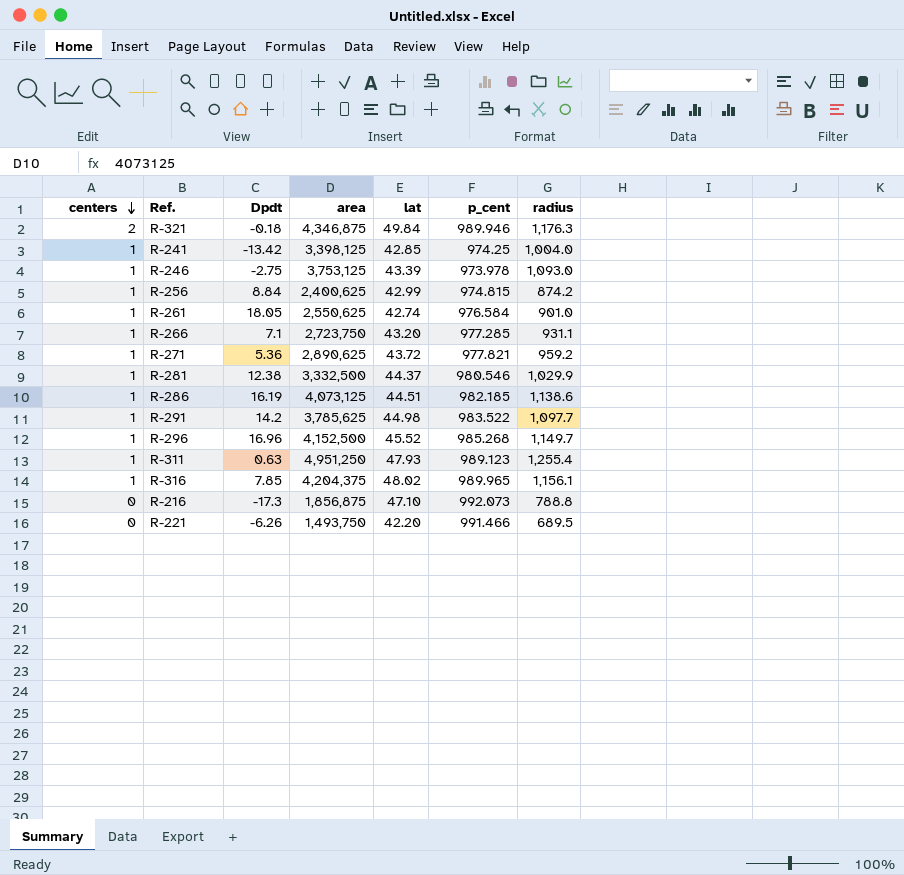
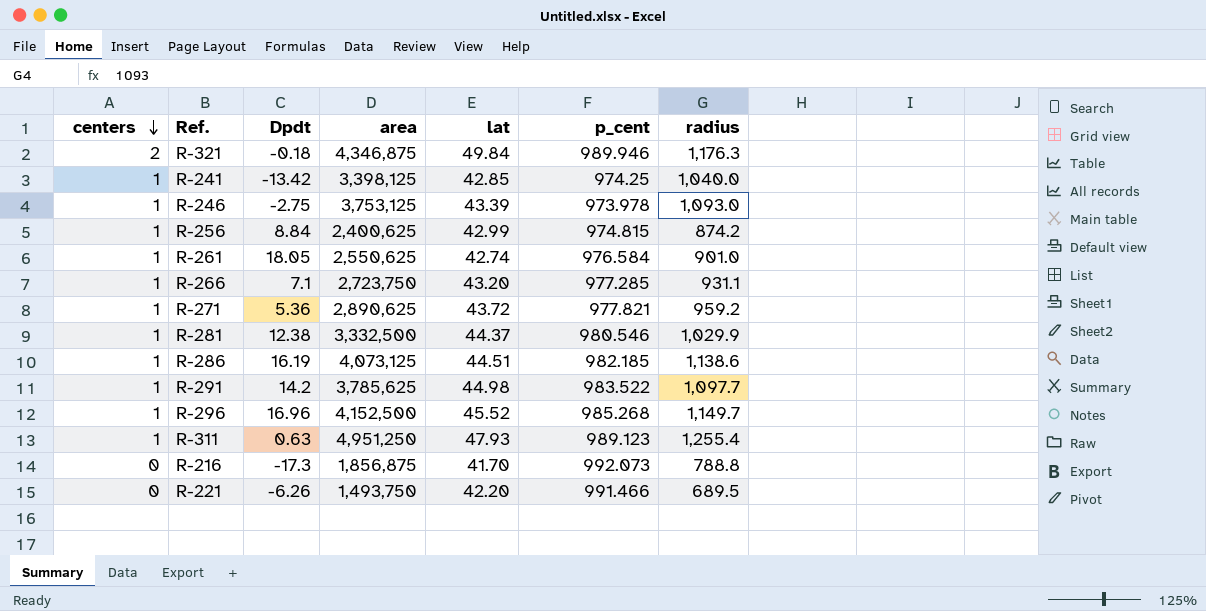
row R-316: 1 | 7.85 | 4,204,375 | 48.02 | 989.965 | 1,156.1 -> none
R-241 | radius: 1,004.0 -> 1,040.0
R-216 | lat: 47.10 -> 41.70

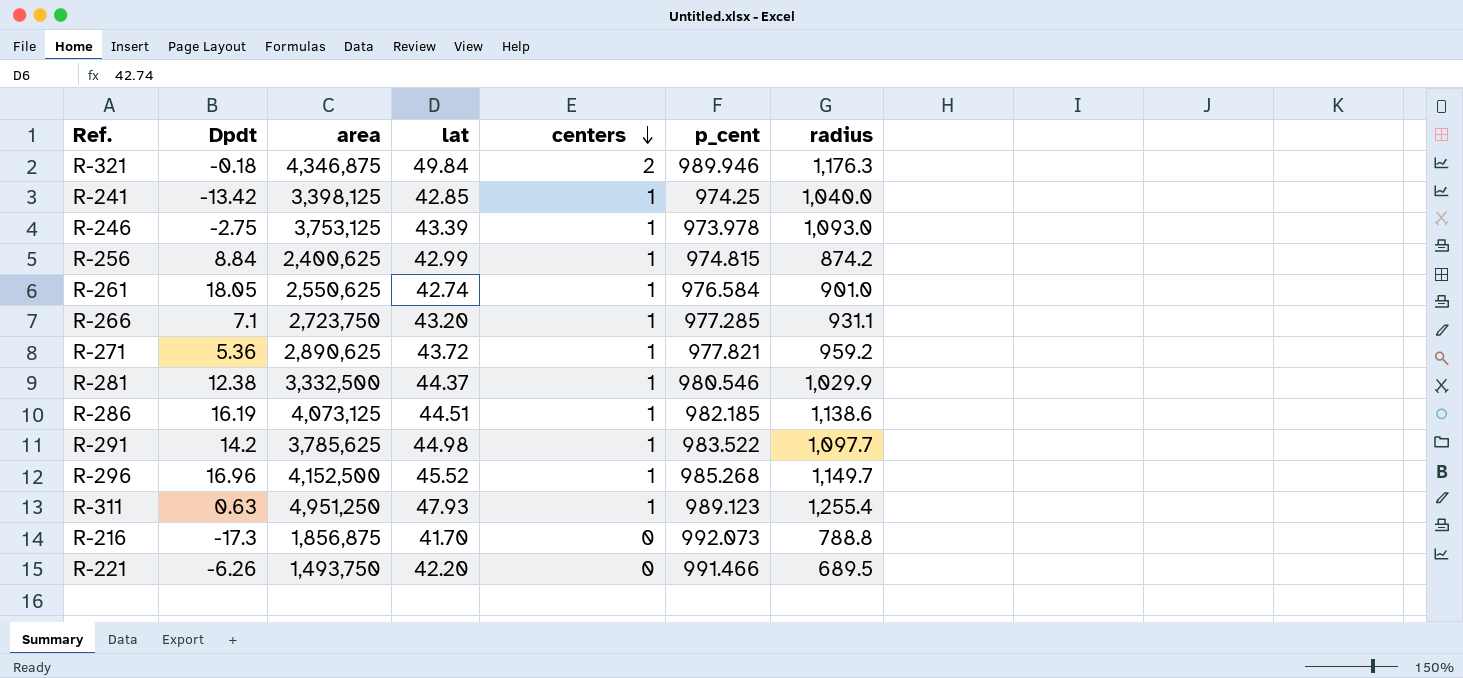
column centers | position: 1 -> 5

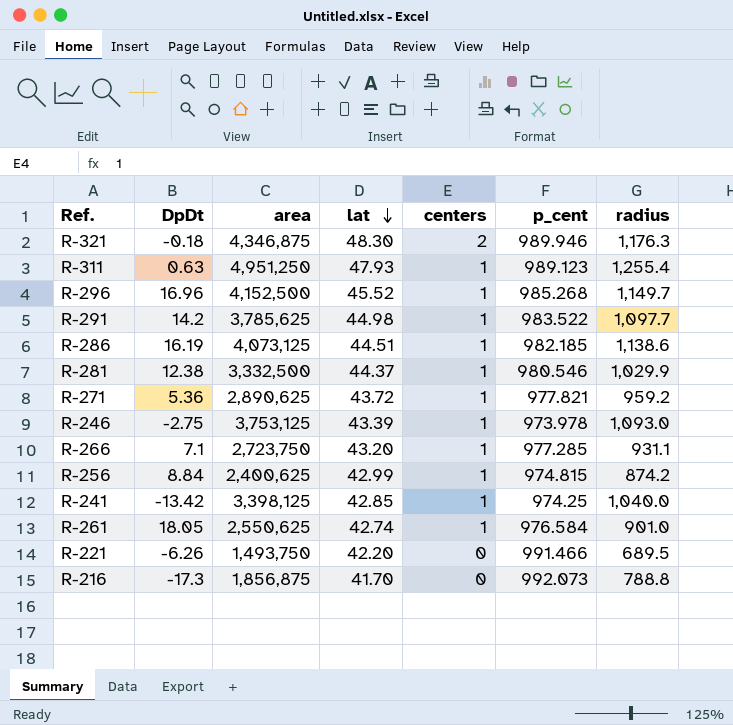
row order: centers descending -> lat descending
column name: Dpdt -> DpDt
R-321 | lat: 49.84 -> 48.30

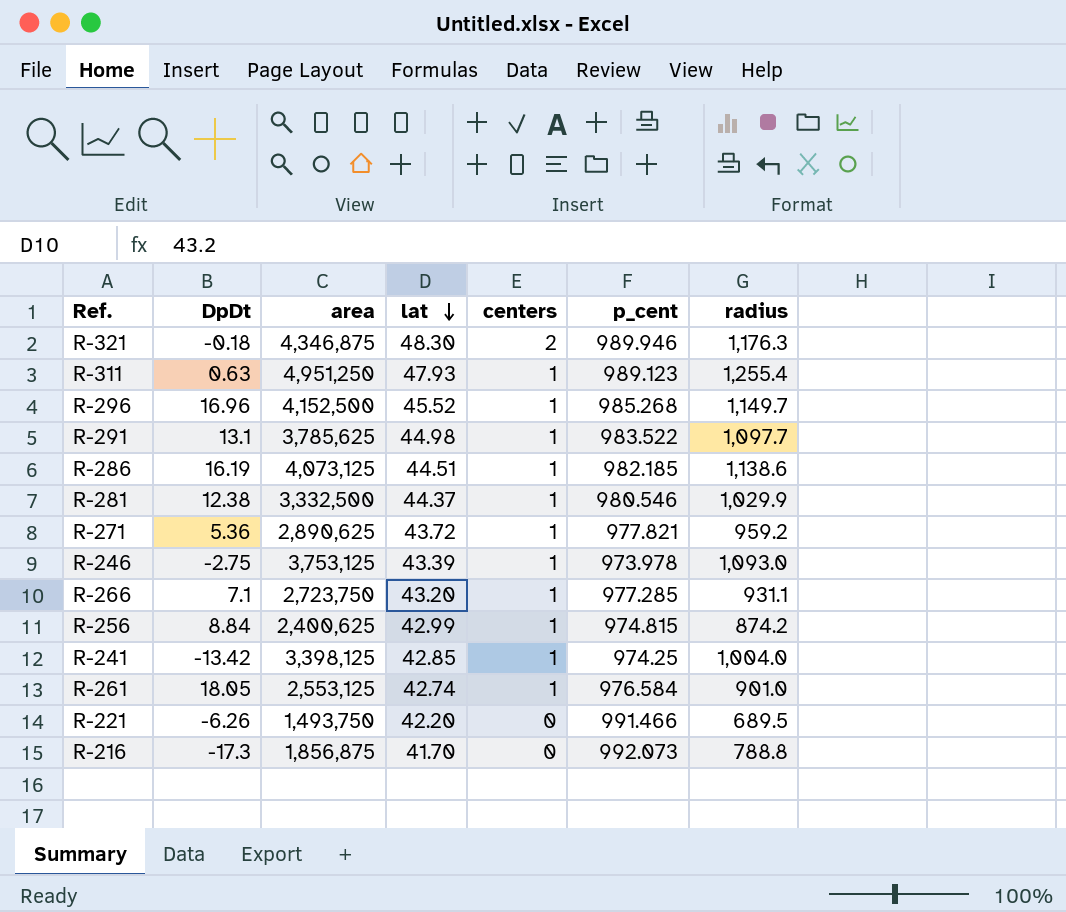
R-291 | DpDt: 14.2 -> 13.1
R-241 | radius: 1,040.0 -> 1,004.0
R-261 | area: 2,550,625 -> 2,553,125

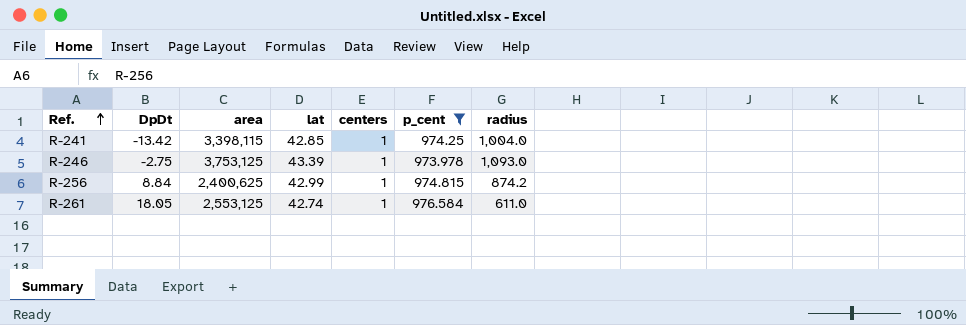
filter: none -> p_cent <= 976.584
row order: lat descending -> Ref. ascending
R-241 | area: 3,398,125 -> 3,398,115
R-261 | radius: 901.0 -> 611.0

